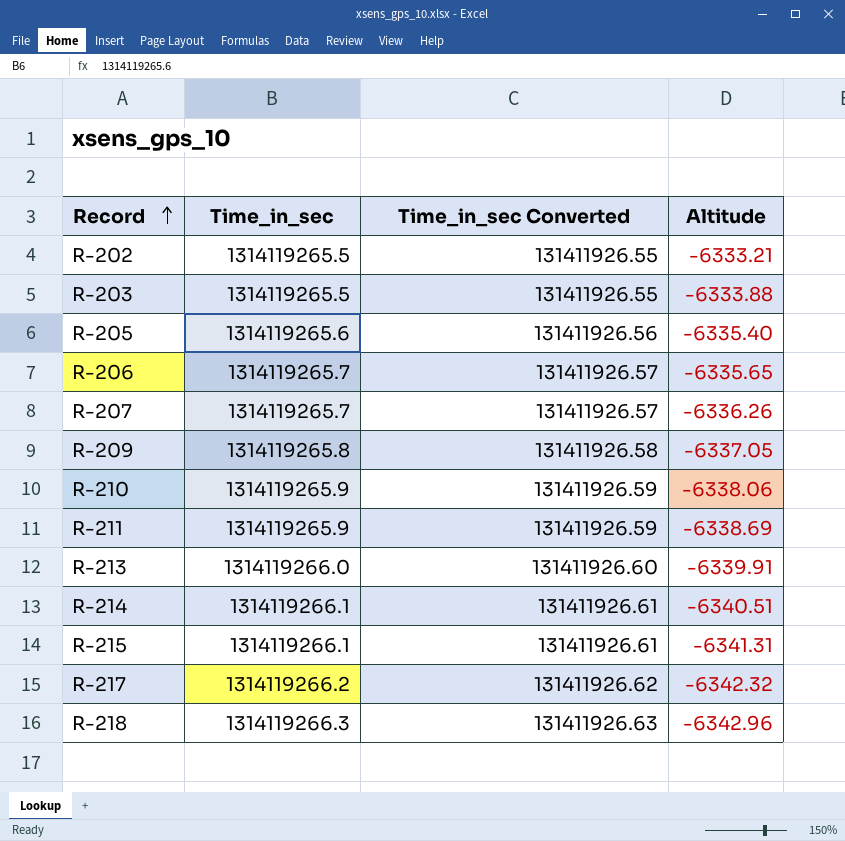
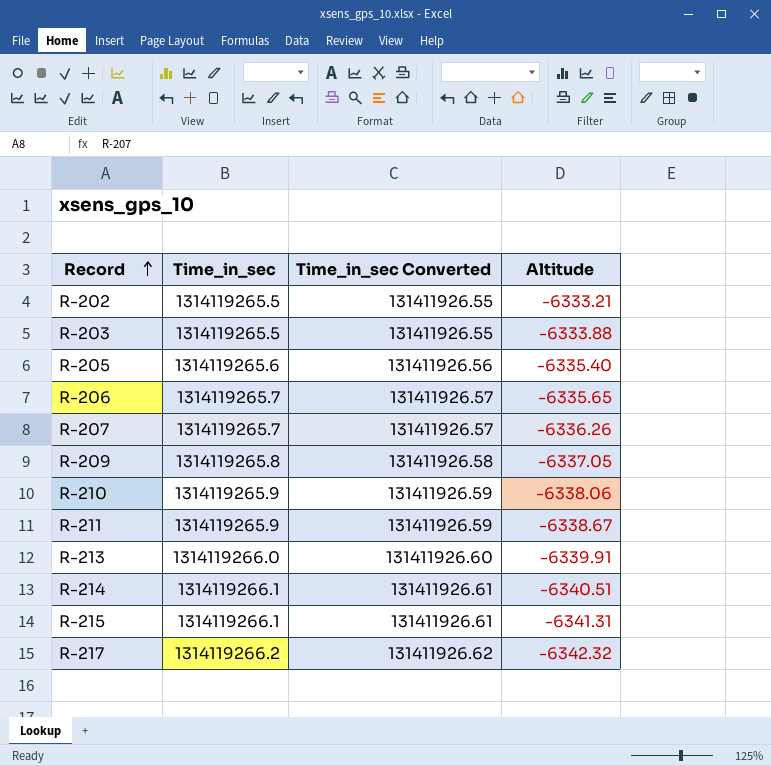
row R-218: 1314119266.3 | 131411926.63 | -6342.96 -> none
R-211 | Altitude: -6338.69 -> -6338.67

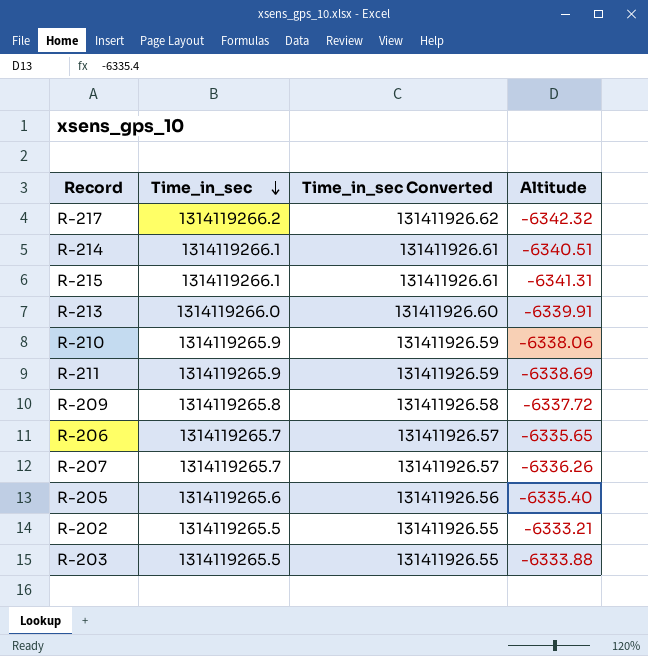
row order: Record ascending -> Time_in_sec descending
R-211 | Altitude: -6338.67 -> -6338.69
R-209 | Altitude: -6337.05 -> -6337.72

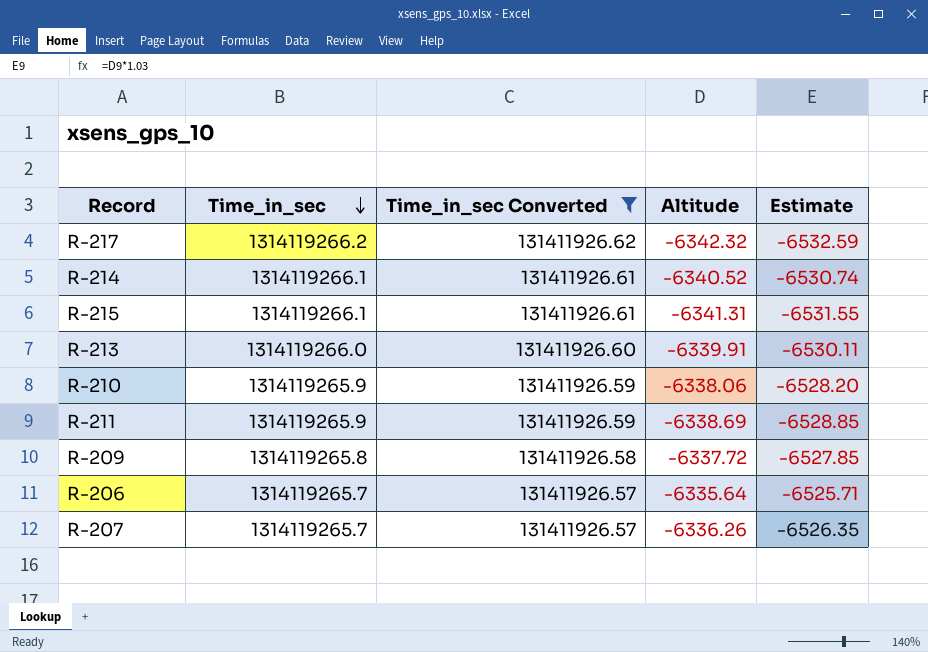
filter: none -> Time_in_sec Converted >= 131411926.57
column Estimate | formula: none -> [Altitude] * 1.03
R-214 | Altitude: -6340.51 -> -6340.52
R-206 | Altitude: -6335.65 -> -6335.64

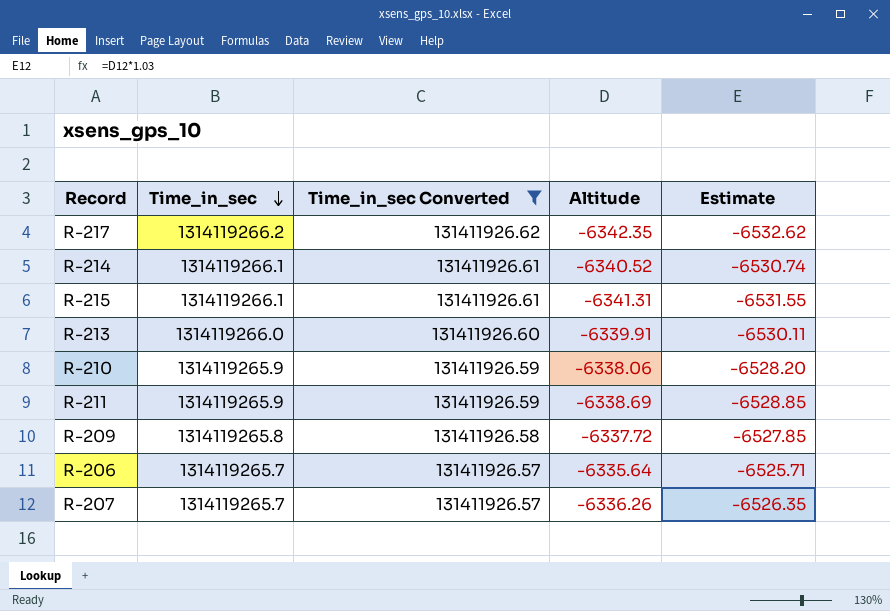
R-217 | Altitude: -6342.32 -> -6342.35
R-217 | Estimate: -6532.59 -> -6532.62

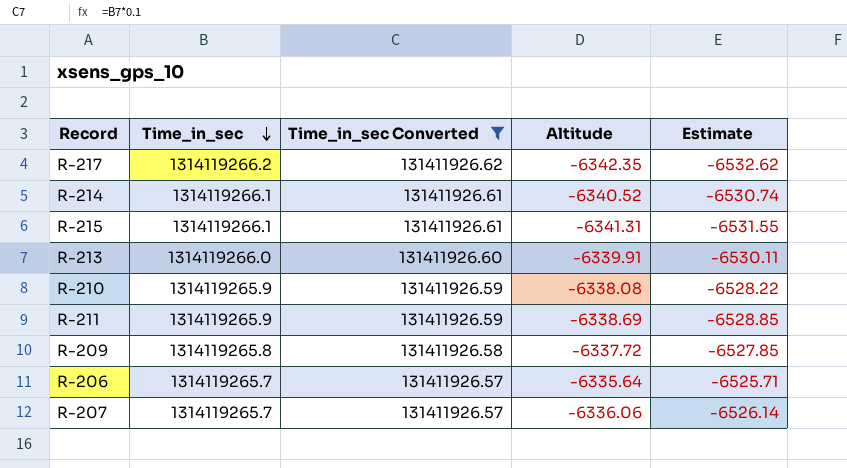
R-210 | Altitude: -6338.06 -> -6338.08
R-210 | Estimate: -6528.20 -> -6528.22
R-207 | Altitude: -6336.26 -> -6336.06
R-207 | Estimate: -6526.35 -> -6526.14

